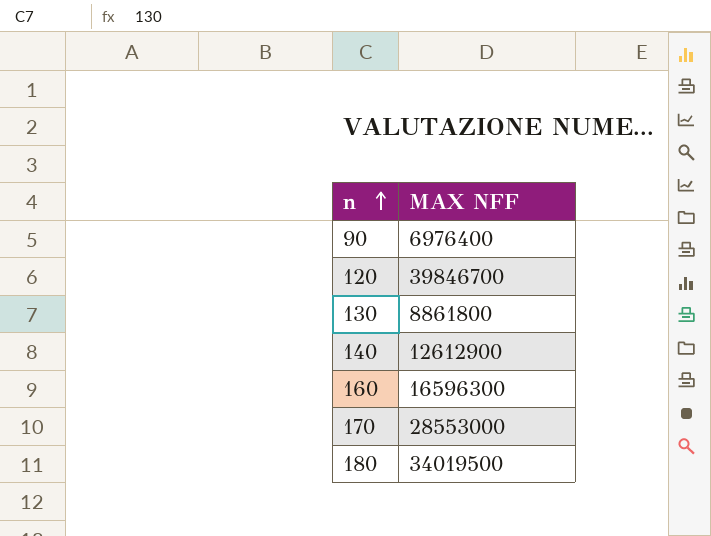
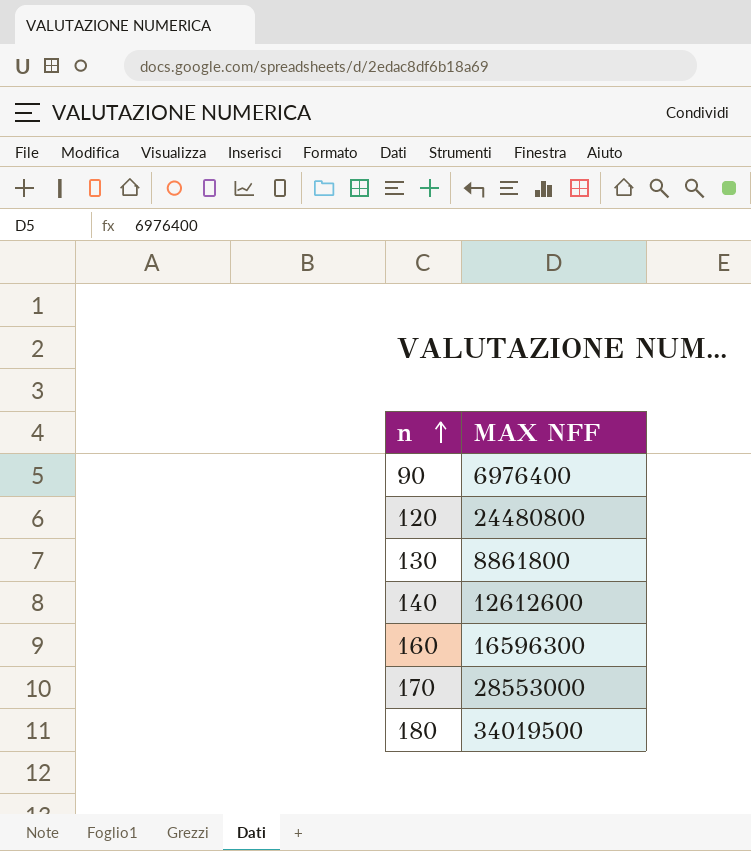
120 | MAX NFF: 39846700 -> 24480800
140 | MAX NFF: 12612900 -> 12612600

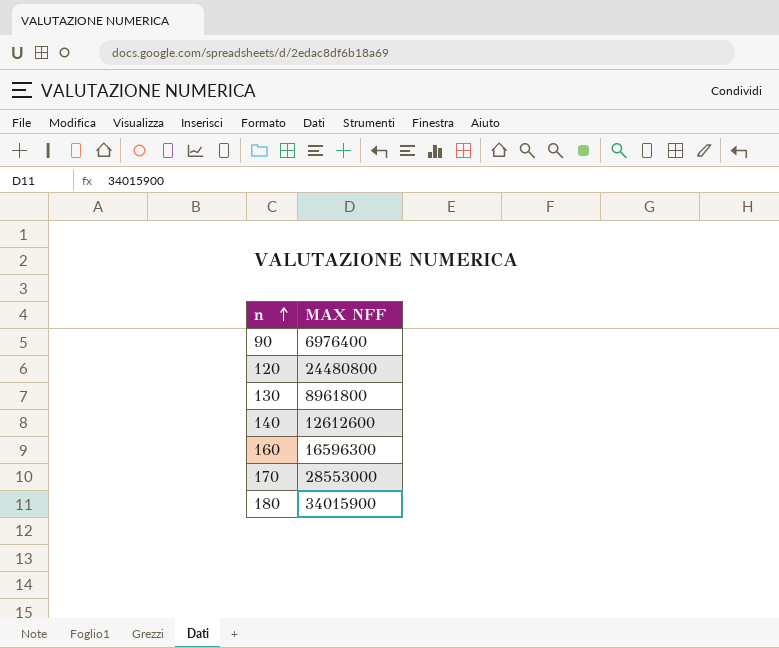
130 | MAX NFF: 8861800 -> 8961800
180 | MAX NFF: 34019500 -> 34015900

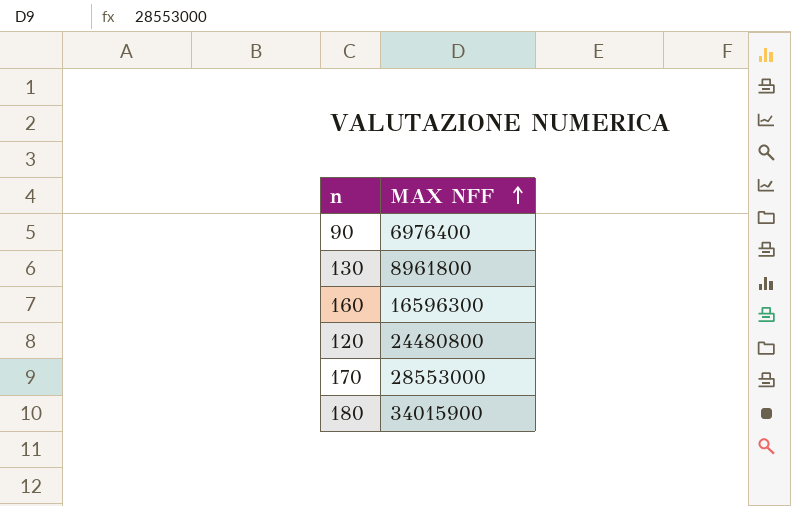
row order: n ascending -> MAX NFF ascending
row 140: 12612600 -> none

